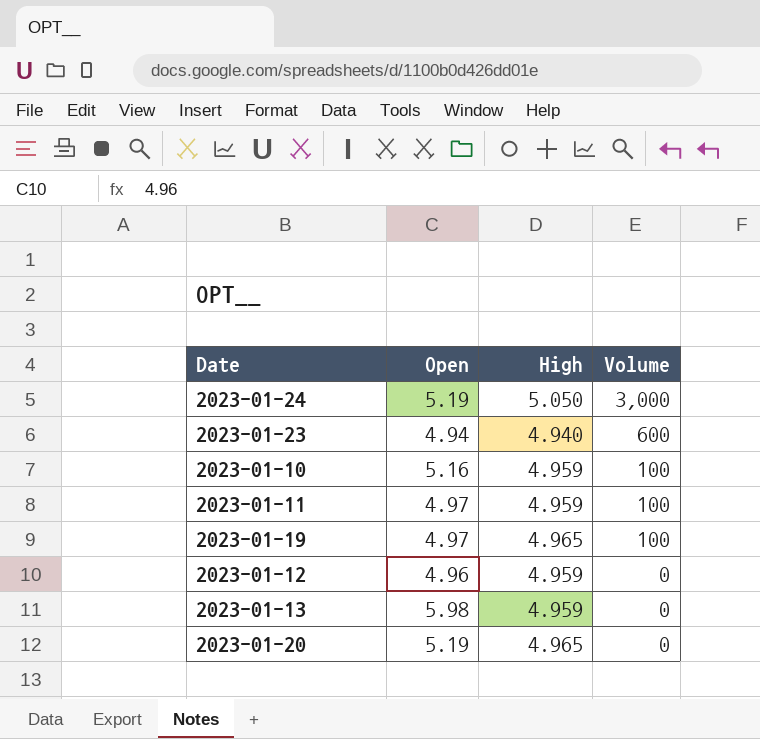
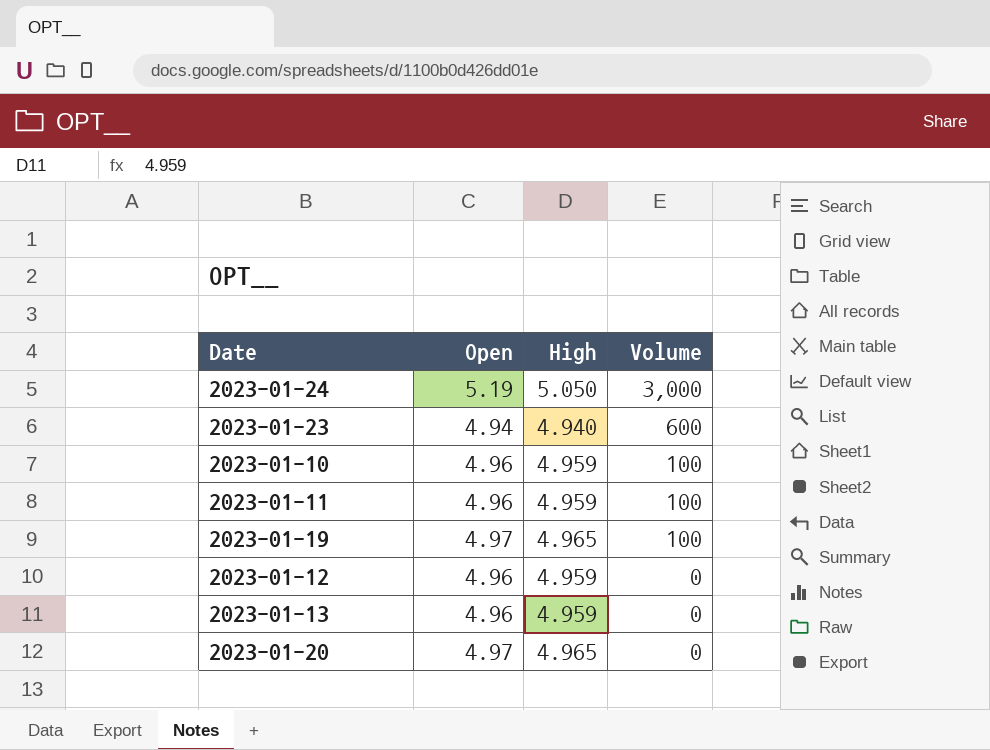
2023-01-10 | Open: 5.16 -> 4.96
2023-01-11 | Open: 4.97 -> 4.96
2023-01-13 | Open: 5.98 -> 4.96
2023-01-20 | Open: 5.19 -> 4.97

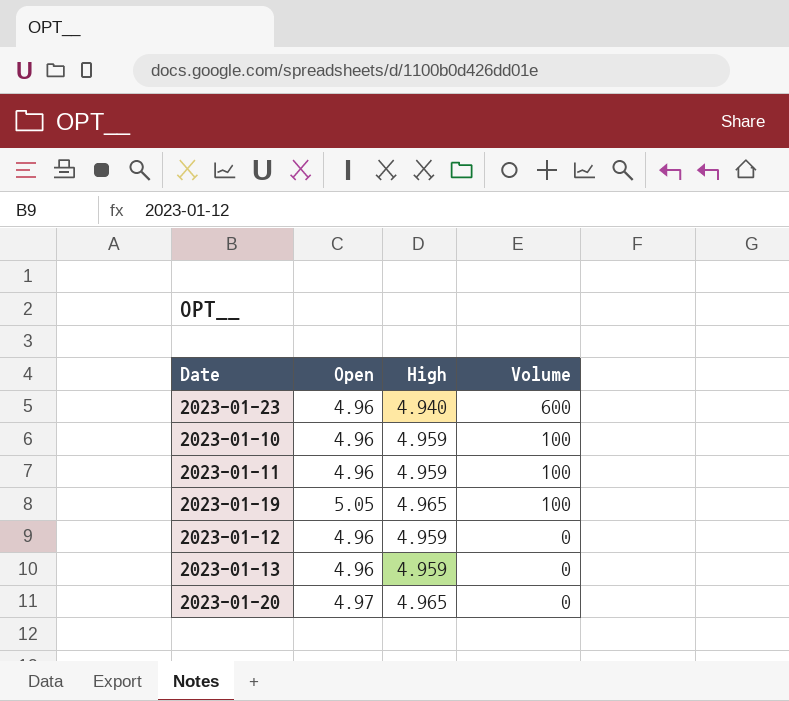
row 2023-01-24: 5.19 | 5.050 | 3,000 -> none
2023-01-23 | Open: 4.94 -> 4.96
2023-01-19 | Open: 4.97 -> 5.05

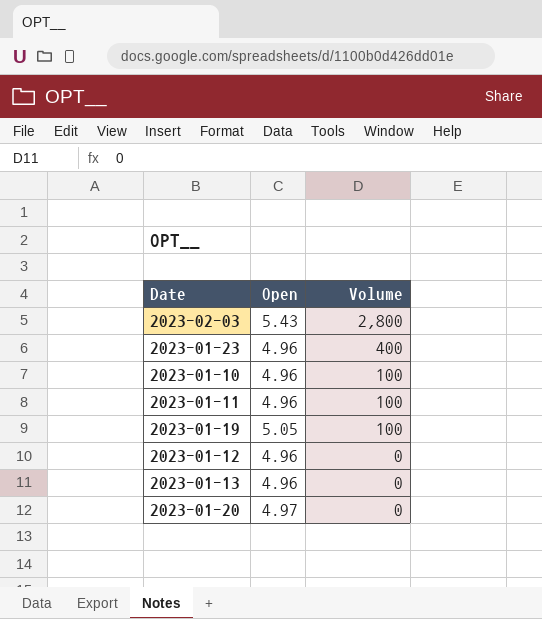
column High | position: 3 -> none
row 2023-02-03: none -> 5.43 | 2,800
2023-01-23 | Volume: 600 -> 400

